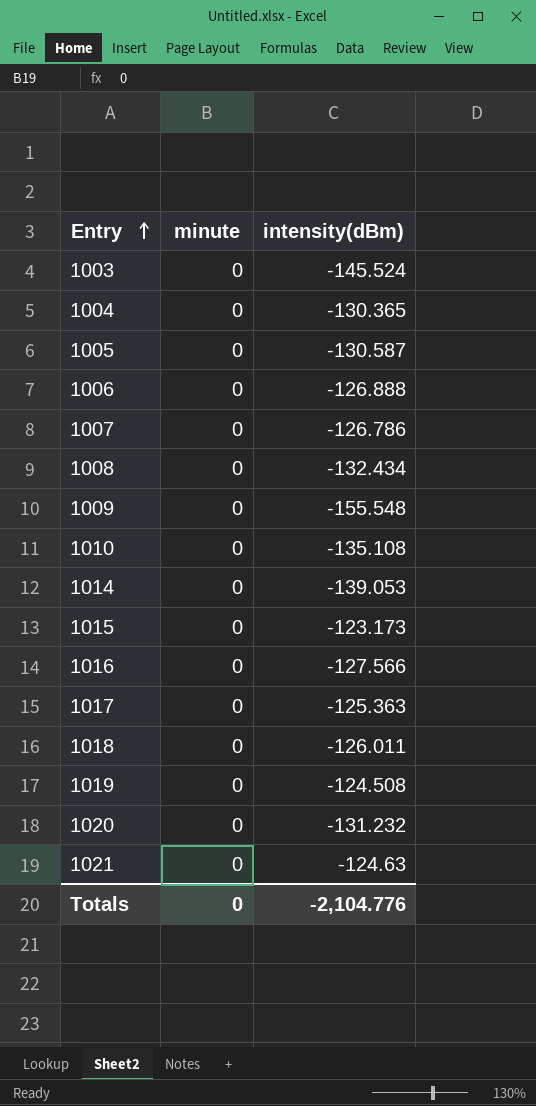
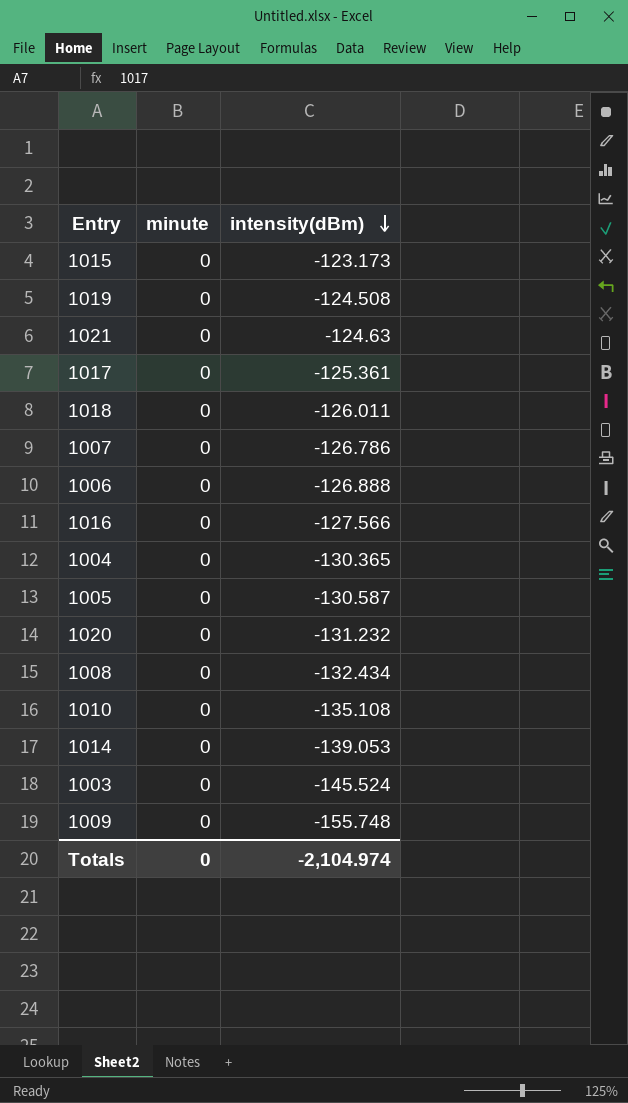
row order: Entry ascending -> intensity(dBm) descending
1017 | intensity(dBm): -125.363 -> -125.361
1009 | intensity(dBm): -155.548 -> -155.748
Totals | intensity(dBm): -2,104.776 -> -2,104.974

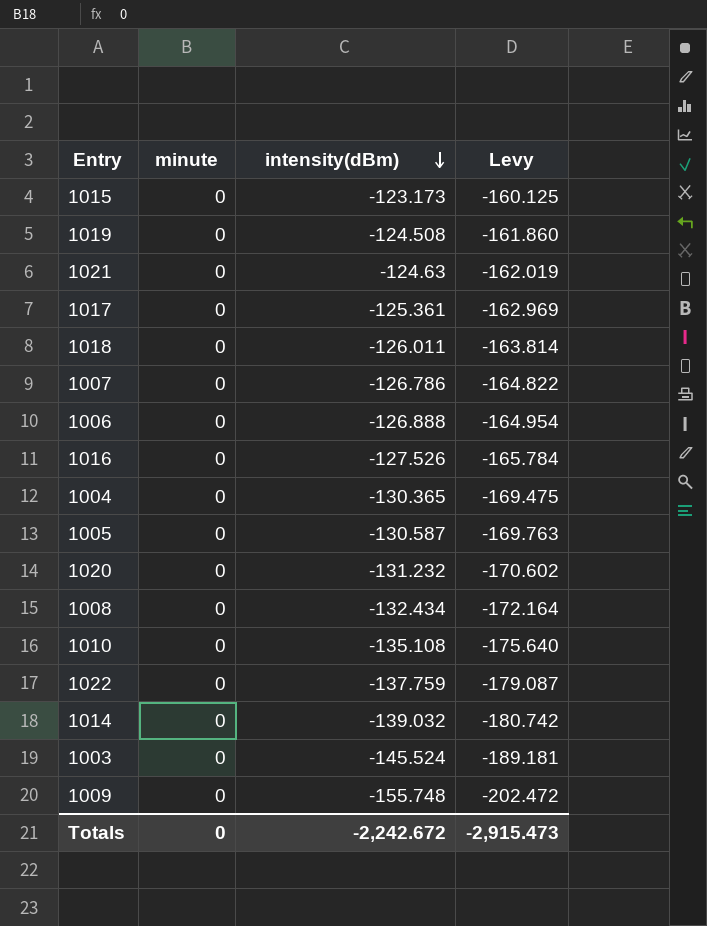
column Levy | formula: none -> [intensity(dBm)] * 1.3
1016 | intensity(dBm): -127.566 -> -127.526
row 1022: none -> 0 | -137.759 | -179.087
1014 | intensity(dBm): -139.053 -> -139.032
Totals | intensity(dBm): -2,104.974 -> -2,242.672

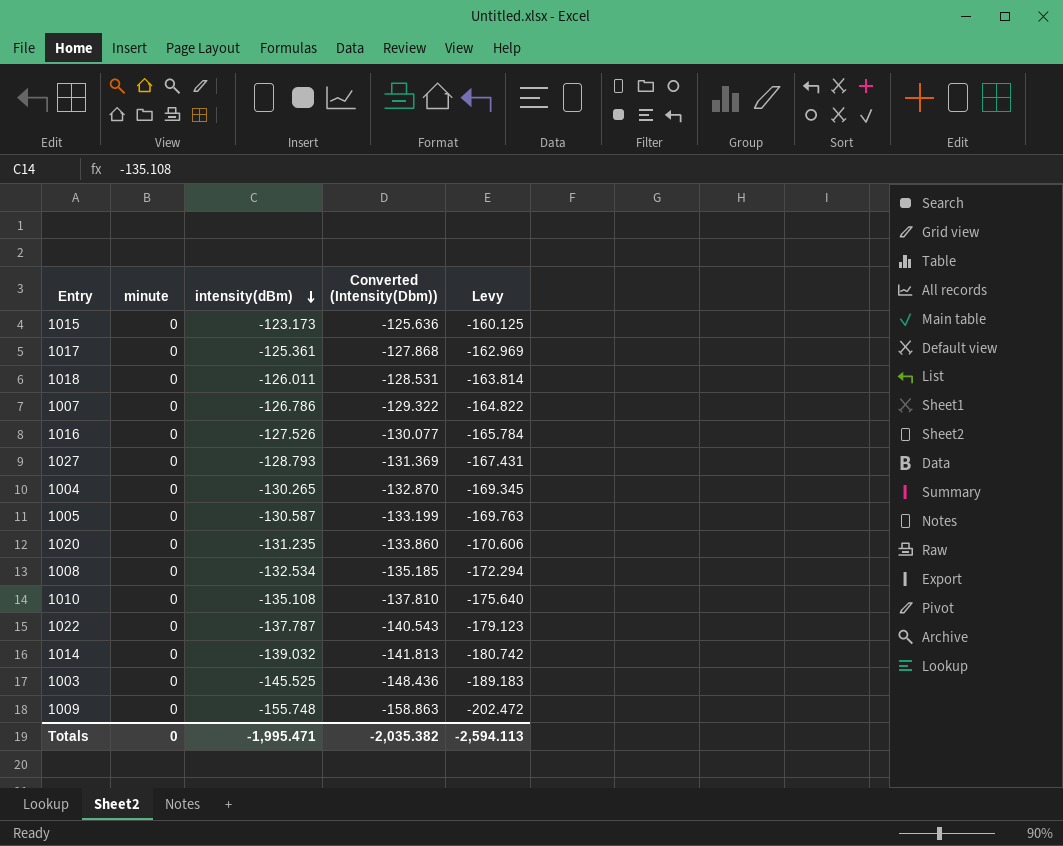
column Converted (Intensity(Dbm)) | formula: none -> [intensity(dBm)] * 1.02
row 1019: 0 | -124.508 | -161.860 -> none
row 1021: 0 | -124.63 | -162.019 -> none
row 1006: 0 | -126.888 | -164.954 -> none
row 1027: none -> 0 | -128.793 | -131.369 | -167.431
1004 | intensity(dBm): -130.365 -> -130.265
1004 | Levy: -169.475 -> -169.345
1020 | intensity(dBm): -131.232 -> -131.235
1020 | Levy: -170.602 -> -170.606
1008 | intensity(dBm): -132.434 -> -132.534
1008 | Levy: -172.164 -> -172.294
1022 | intensity(dBm): -137.759 -> -137.787
1022 | Levy: -179.087 -> -179.123
1003 | intensity(dBm): -145.524 -> -145.525
1003 | Levy: -189.181 -> -189.183
Totals | intensity(dBm): -2,242.672 -> -1,995.471
Totals | Levy: -2,915.473 -> -2,594.113

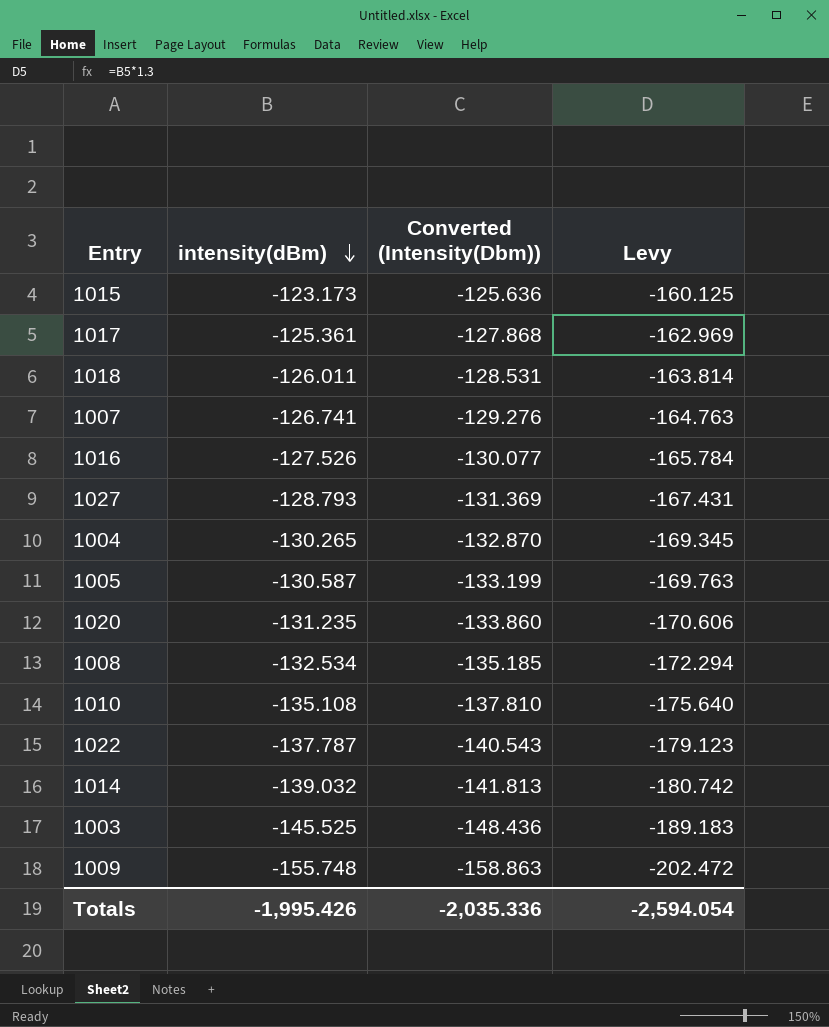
column minute | position: 2 -> none
1007 | intensity(dBm): -126.786 -> -126.741
1007 | Converted (Intensity(Dbm)): -129.322 -> -129.276
1007 | Levy: -164.822 -> -164.763
Totals | intensity(dBm): -1,995.471 -> -1,995.426
Totals | Converted (Intensity(Dbm)): -2,035.382 -> -2,035.336
Totals | Levy: -2,594.113 -> -2,594.054

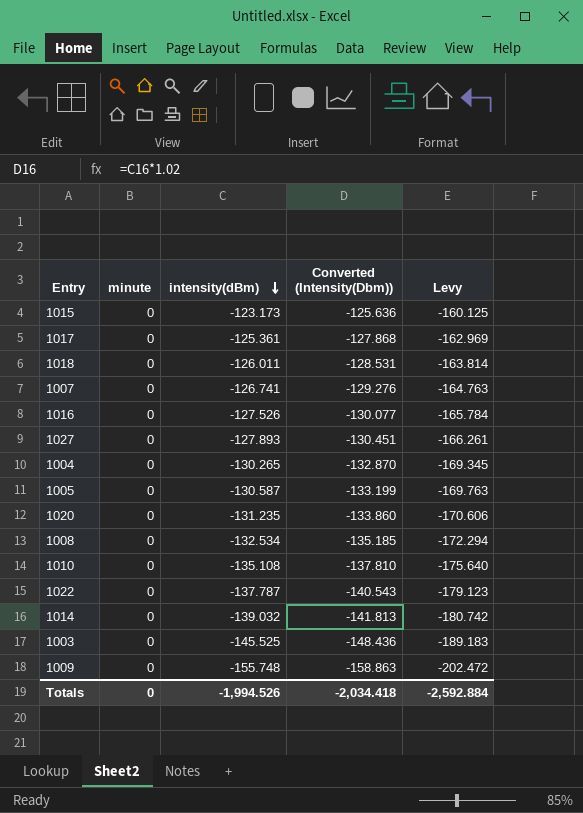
column minute | position: none -> 2
1027 | intensity(dBm): -128.793 -> -127.893
1027 | Converted (Intensity(Dbm)): -131.369 -> -130.451
1027 | Levy: -167.431 -> -166.261
Totals | intensity(dBm): -1,995.426 -> -1,994.526
Totals | Converted (Intensity(Dbm)): -2,035.336 -> -2,034.418
Totals | Levy: -2,594.054 -> -2,592.884

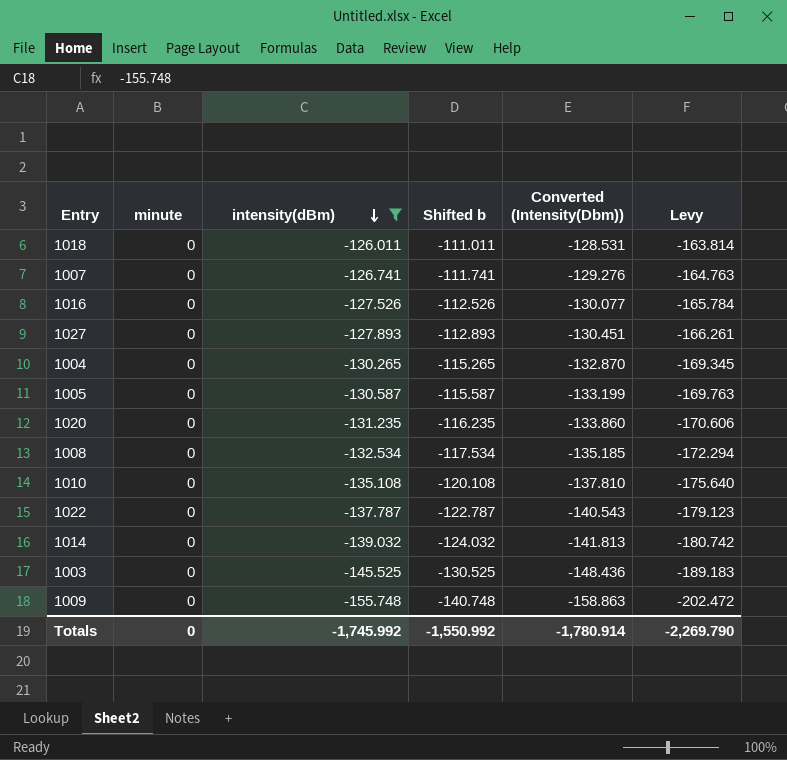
filter: none -> intensity(dBm) <= -126.011
column Shifted b | formula: none -> [intensity(dBm)] + 15
Totals | intensity(dBm): -1,994.526 -> -1,745.992
Totals | Converted (Intensity(Dbm)): -2,034.418 -> -1,780.914
Totals | Levy: -2,592.884 -> -2,269.790

